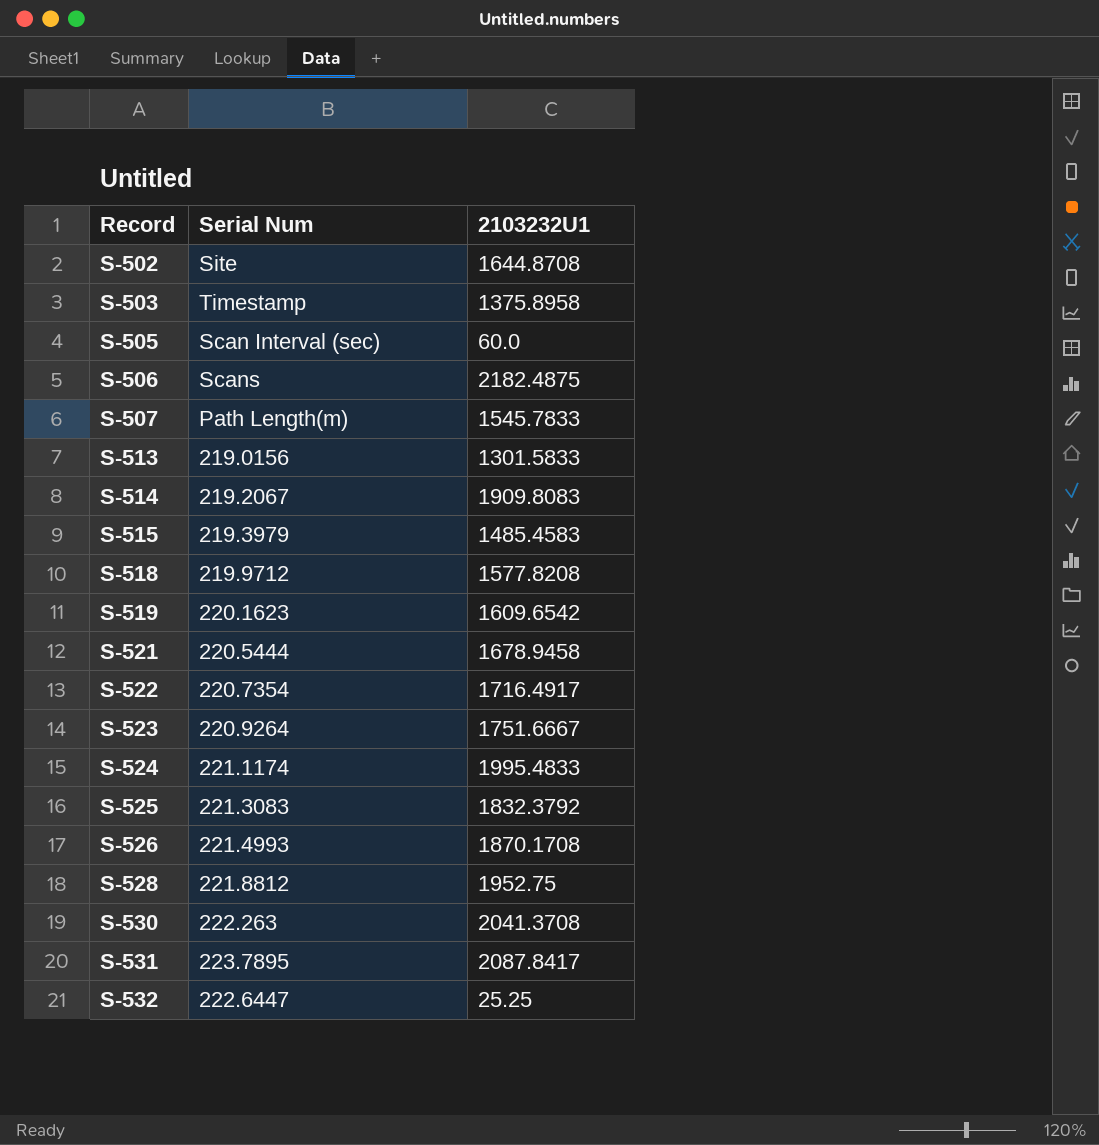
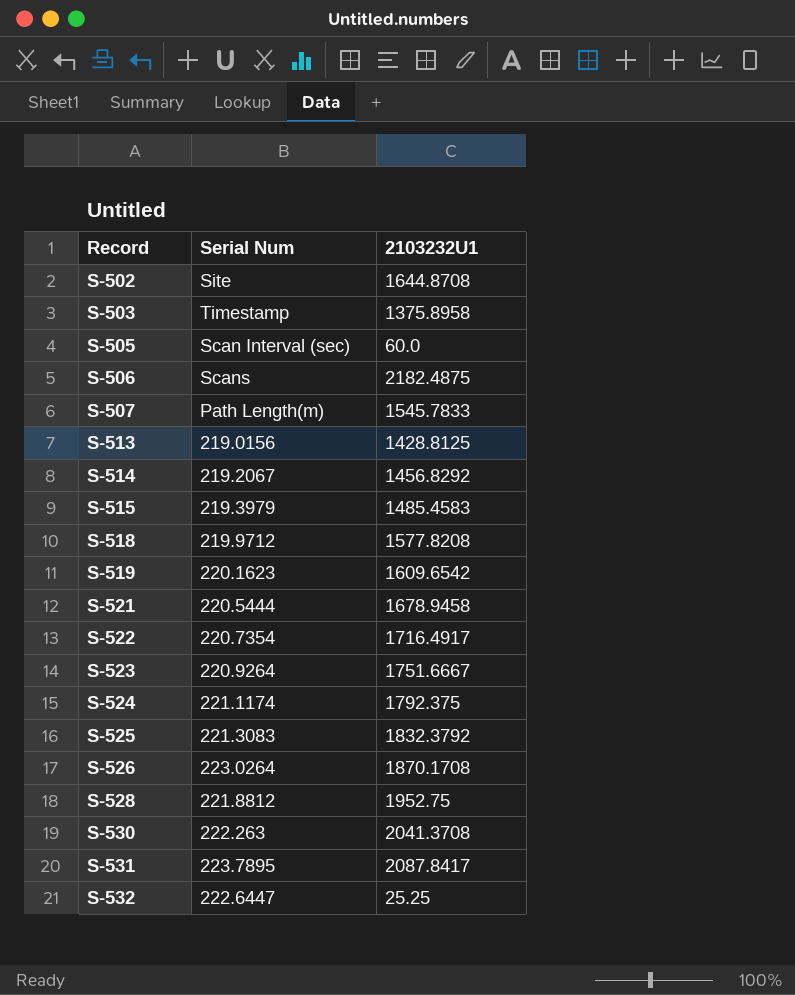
S-513 | 2103232U1: 1301.5833 -> 1428.8125
S-514 | 2103232U1: 1909.8083 -> 1456.8292
S-524 | 2103232U1: 1995.4833 -> 1792.375
S-526 | Serial Num: 221.4993 -> 223.0264

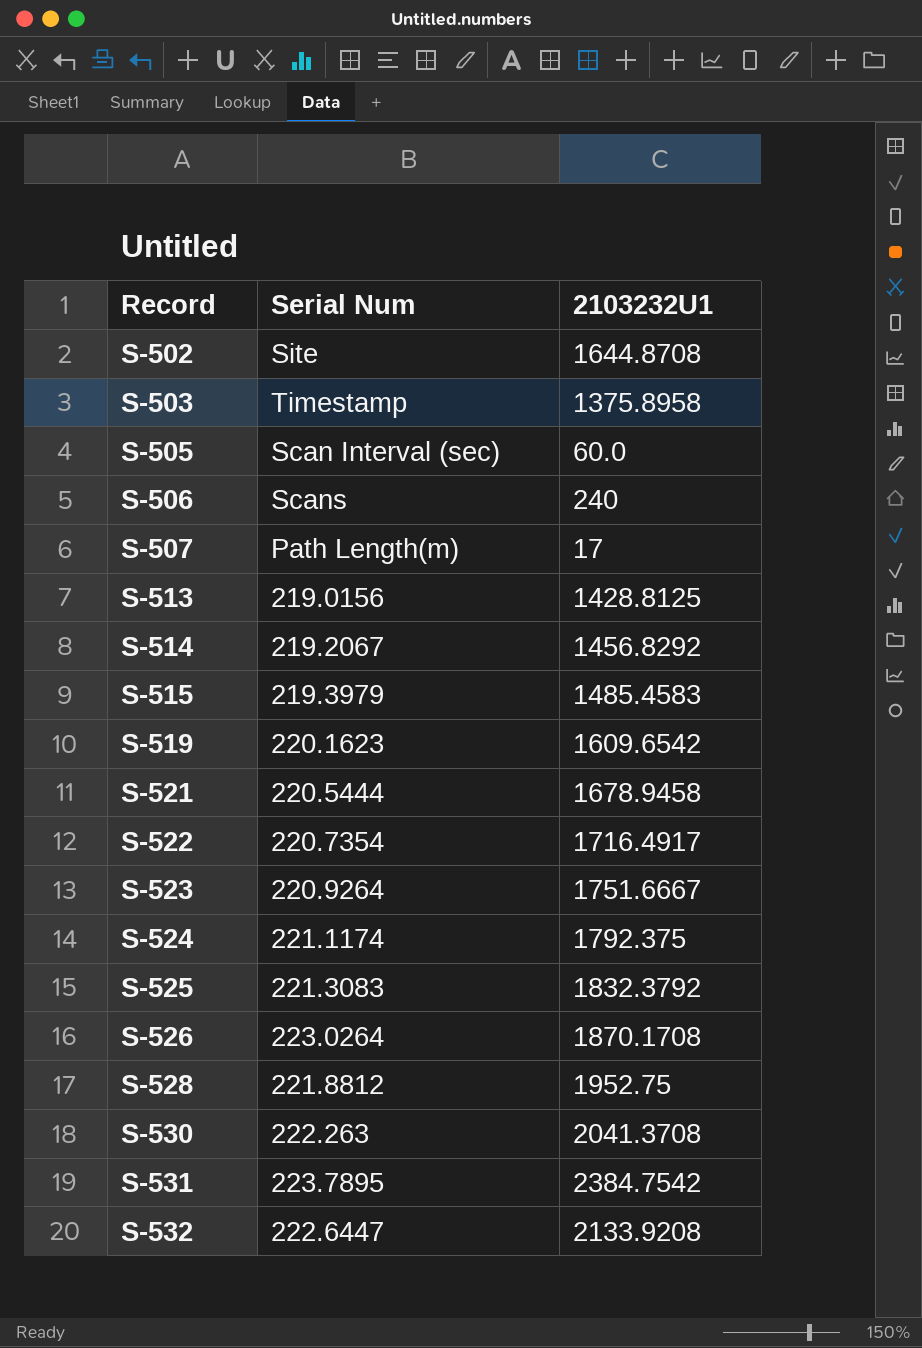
row S-518: 219.9712 | 1577.8208 -> none
S-506 | 2103232U1: 2182.4875 -> 240
S-507 | 2103232U1: 1545.7833 -> 17
S-531 | 2103232U1: 2087.8417 -> 2384.7542
S-532 | 2103232U1: 25.25 -> 2133.9208

